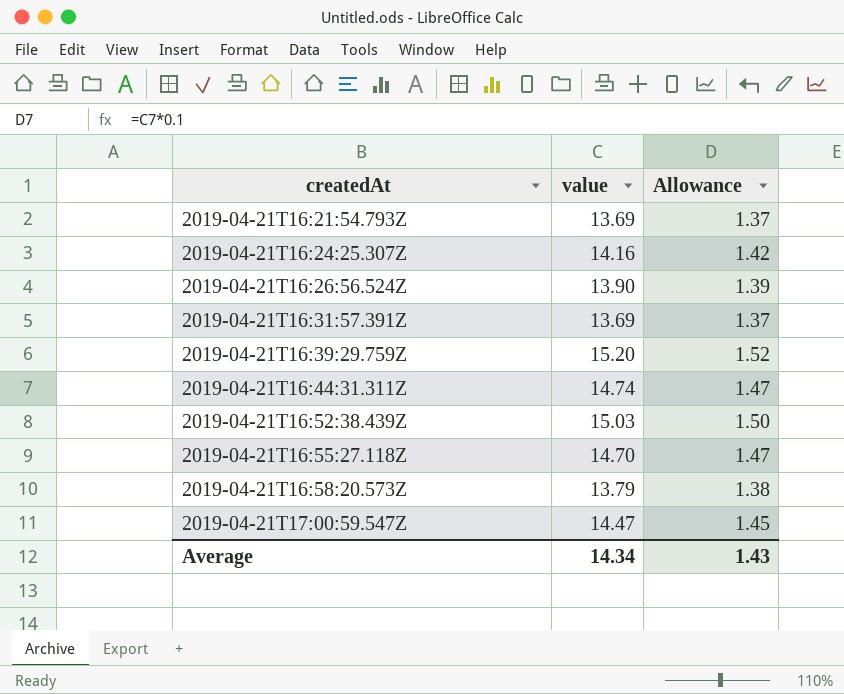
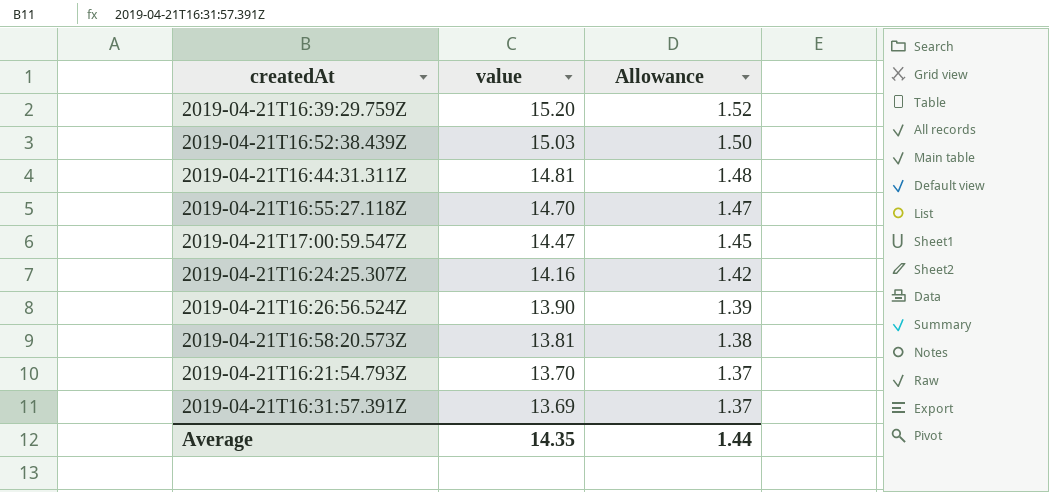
row order: createdAt ascending -> value descending
2019-04-21T16:44:31.311Z | value: 14.74 -> 14.81
2019-04-21T16:44:31.311Z | Allowance: 1.47 -> 1.48
2019-04-21T16:58:20.573Z | value: 13.79 -> 13.81
2019-04-21T16:21:54.793Z | value: 13.69 -> 13.70
Average | value: 14.34 -> 14.35
Average | Allowance: 1.43 -> 1.44

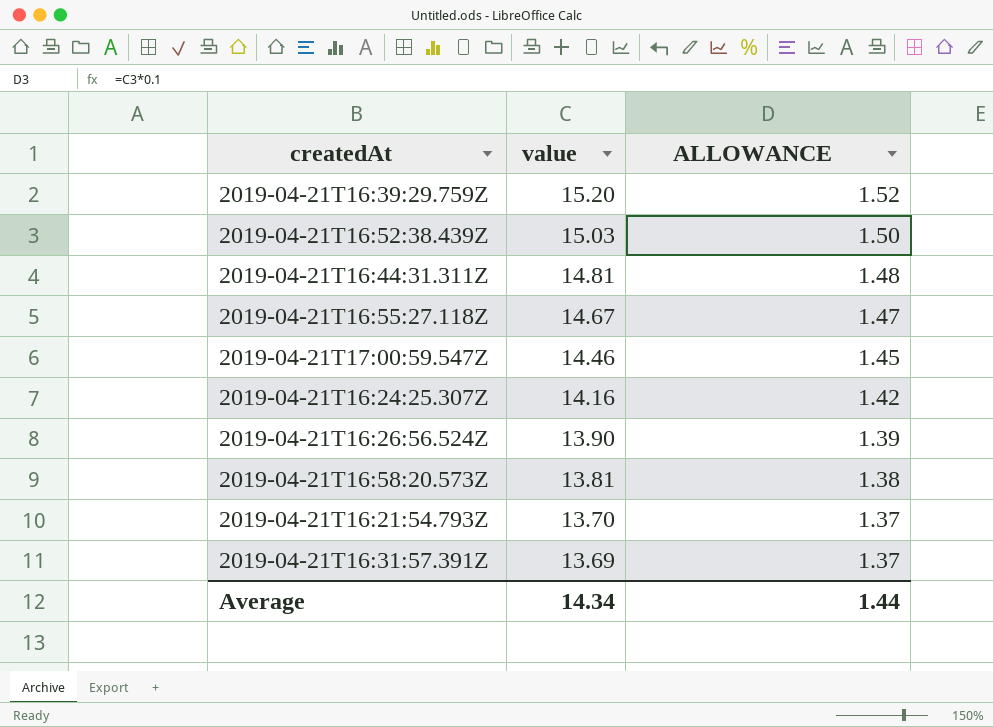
column name: Allowance -> ALLOWANCE
2019-04-21T16:55:27.118Z | value: 14.70 -> 14.67
2019-04-21T17:00:59.547Z | value: 14.47 -> 14.46
Average | value: 14.35 -> 14.34

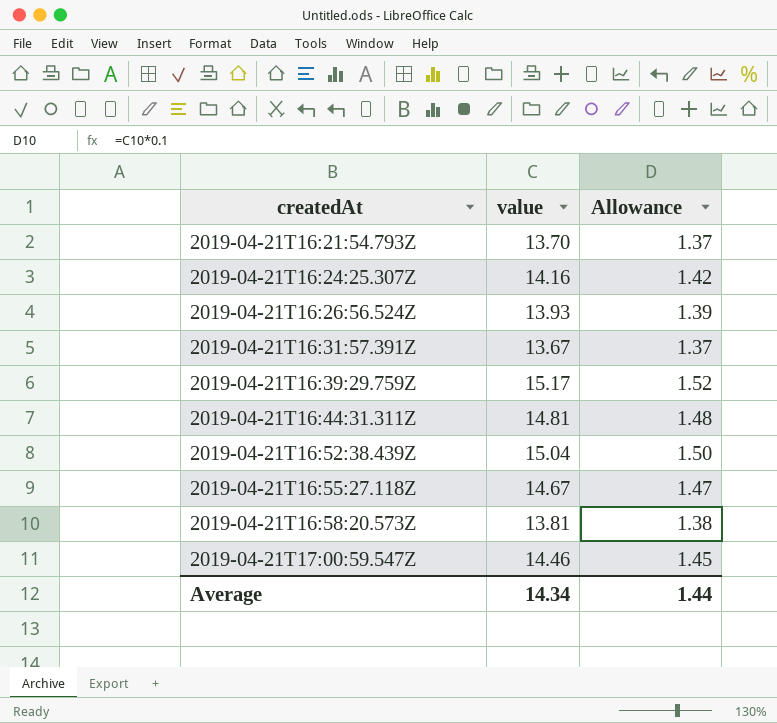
row order: value descending -> createdAt ascending
column name: ALLOWANCE -> Allowance
2019-04-21T16:26:56.524Z | value: 13.90 -> 13.93
2019-04-21T16:31:57.391Z | value: 13.69 -> 13.67
2019-04-21T16:39:29.759Z | value: 15.20 -> 15.17
2019-04-21T16:52:38.439Z | value: 15.03 -> 15.04

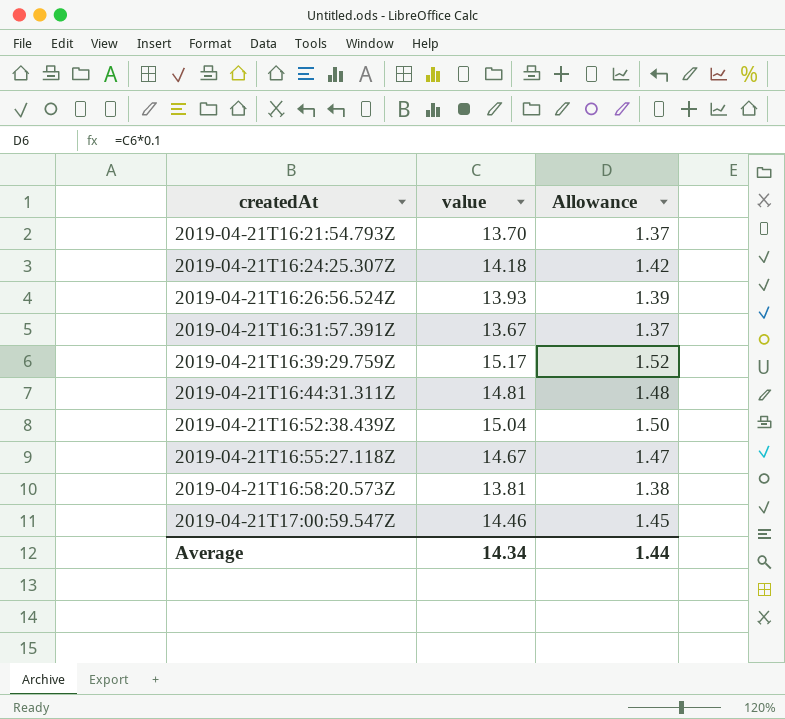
2019-04-21T16:24:25.307Z | value: 14.16 -> 14.18

